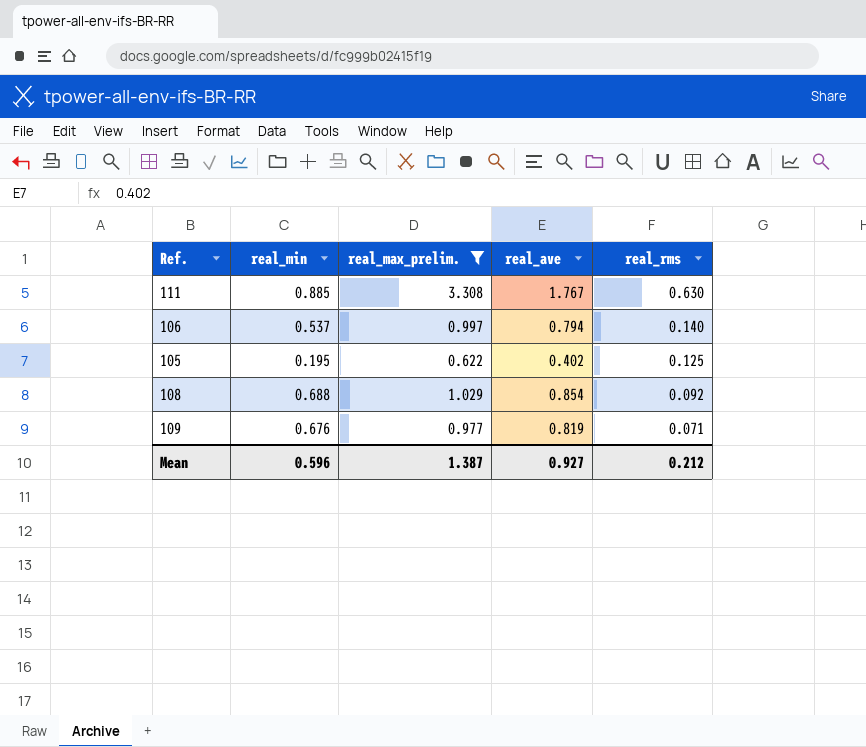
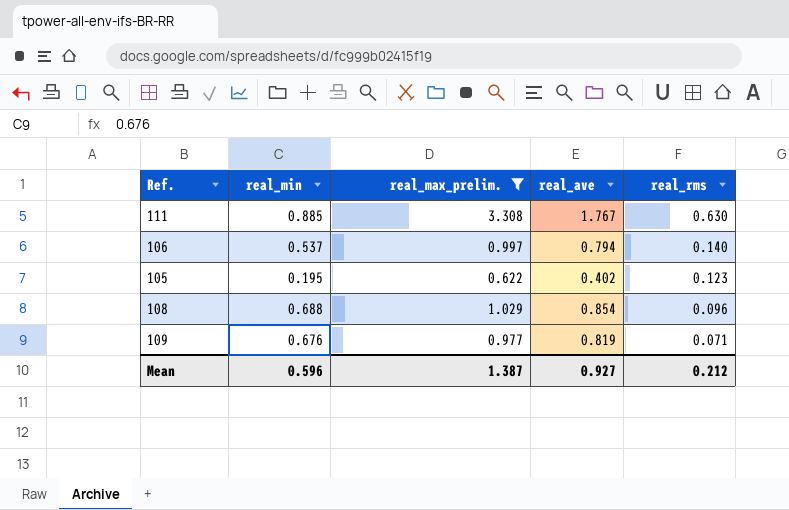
105 | real_rms: 0.125 -> 0.123
108 | real_rms: 0.092 -> 0.096

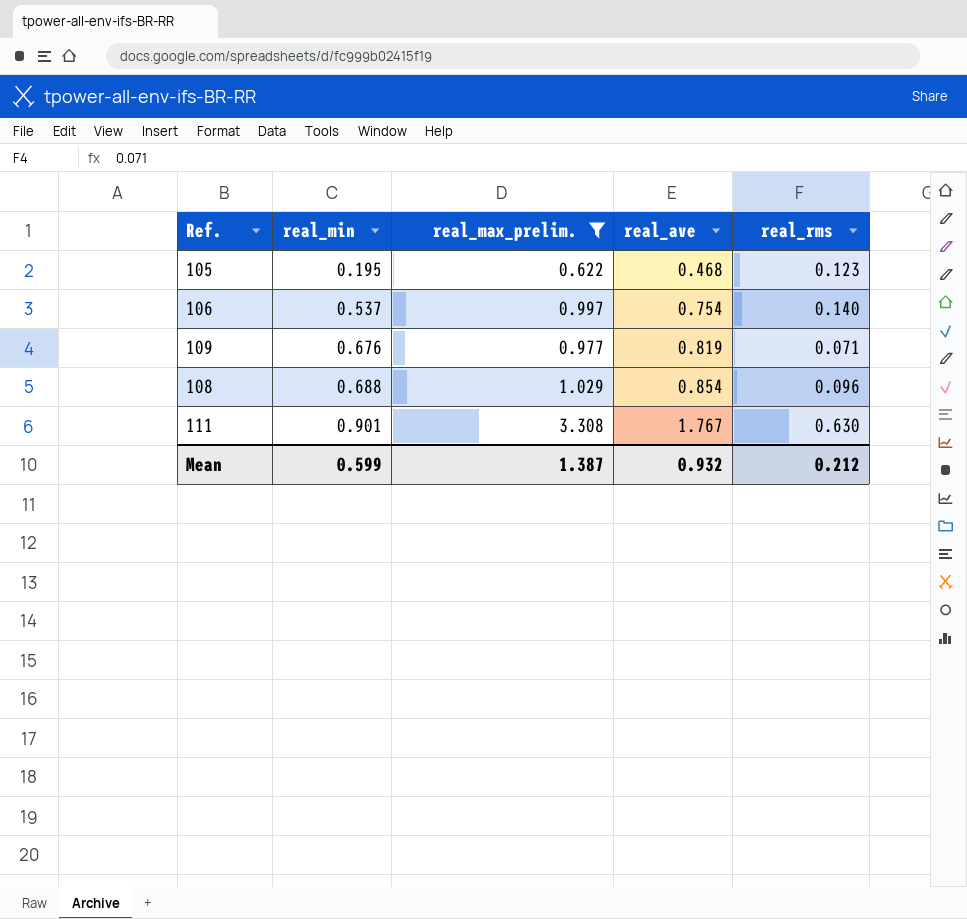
row order: real_rms descending -> real_min ascending
105 | real_ave: 0.402 -> 0.468
106 | real_ave: 0.794 -> 0.754
111 | real_min: 0.885 -> 0.901
Mean | real_min: 0.596 -> 0.599
Mean | real_ave: 0.927 -> 0.932

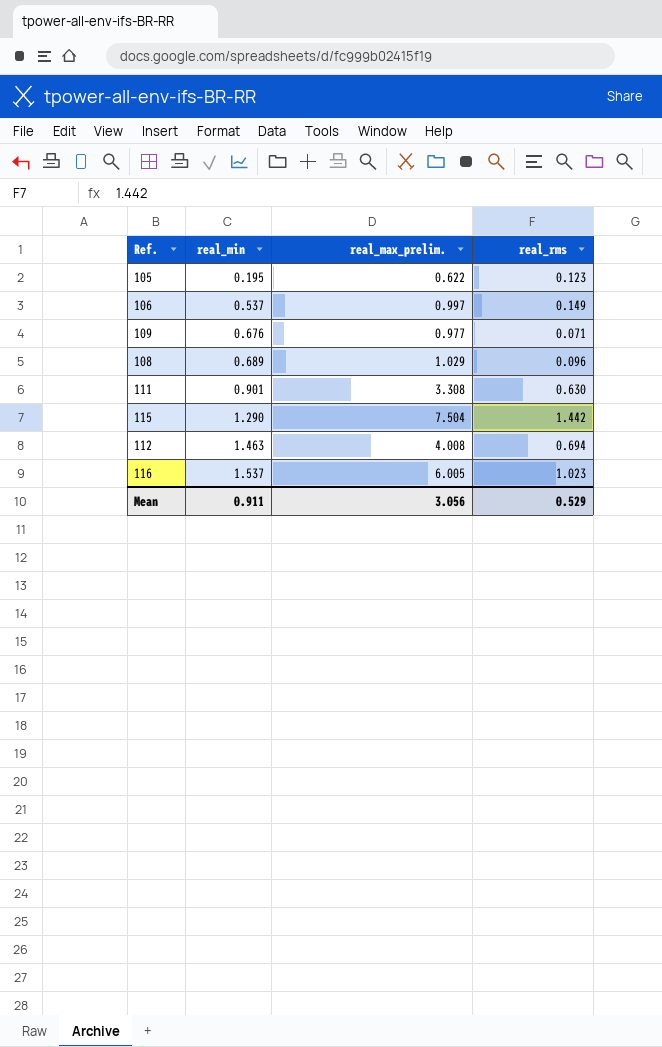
filter: real_max_prelim. <= 3.308 -> none
column real_ave | position: 4 -> none
106 | real_rms: 0.140 -> 0.149
108 | real_min: 0.688 -> 0.689
Mean | real_min: 0.599 -> 0.911
Mean | real_max_prelim.: 1.387 -> 3.056
Mean | real_rms: 0.212 -> 0.529

